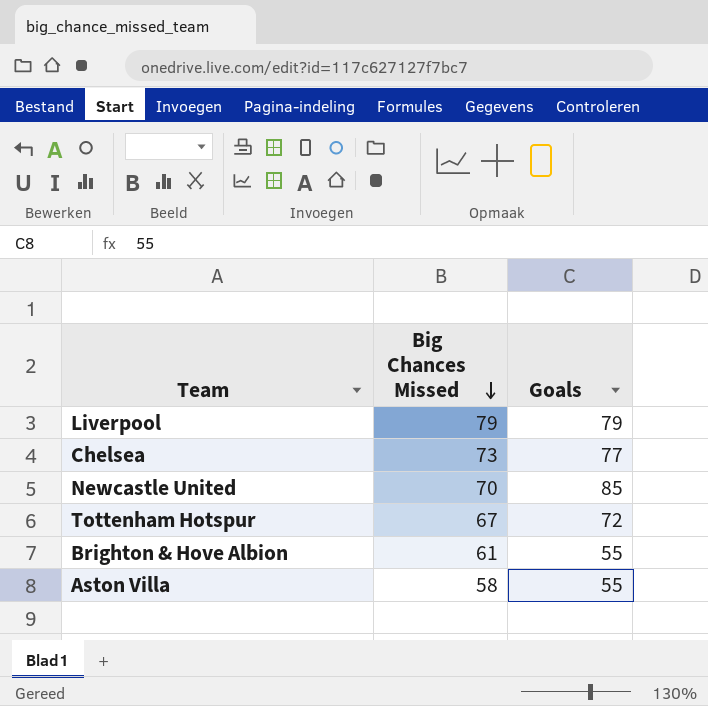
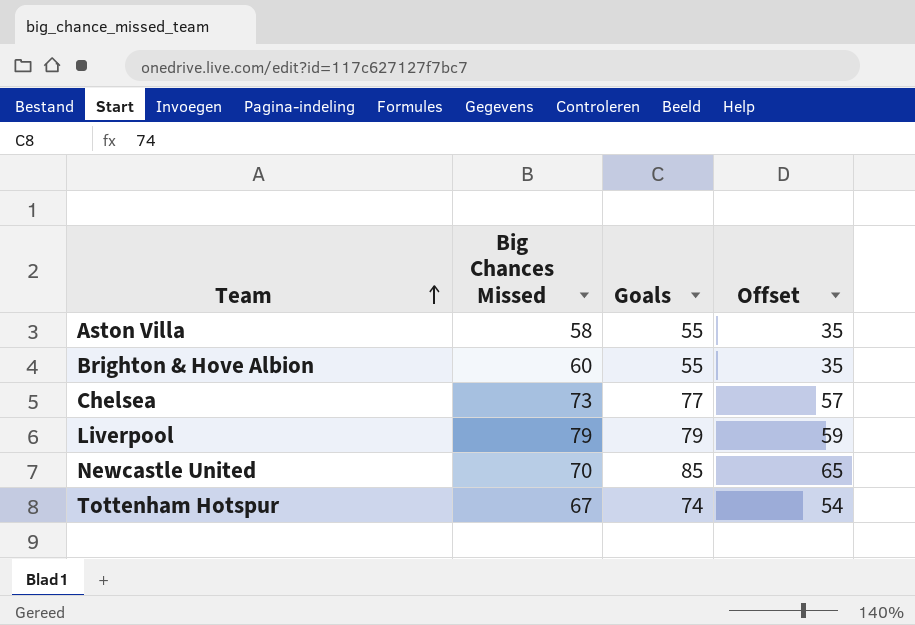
row order: Big Chances Missed descending -> Team ascending
column Offset | formula: none -> [Goals] - 20
Brighton & Hove Albion | Big Chances Missed: 61 -> 60
Tottenham Hotspur | Goals: 72 -> 74

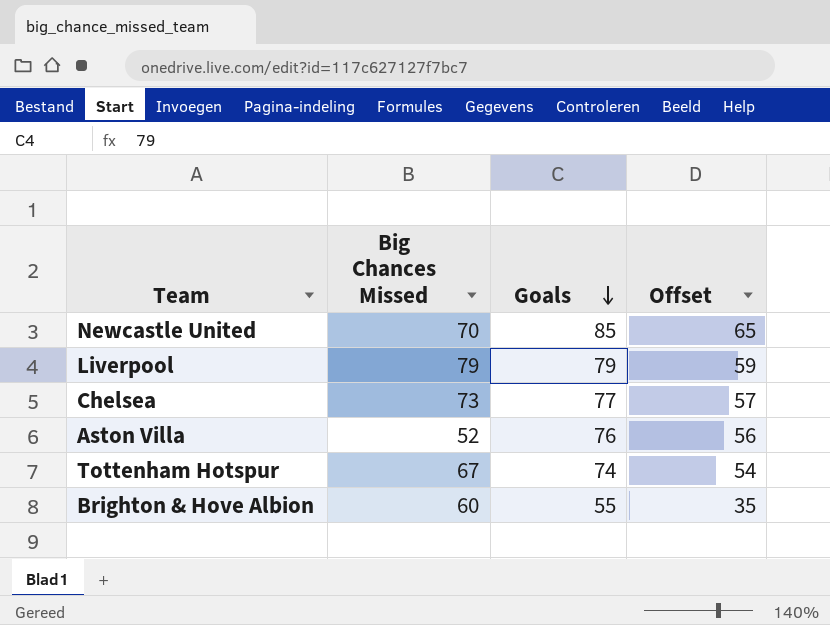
row order: Team ascending -> Goals descending
Aston Villa | Big Chances Missed: 58 -> 52
Aston Villa | Goals: 55 -> 76
Aston Villa | Offset: 35 -> 56

